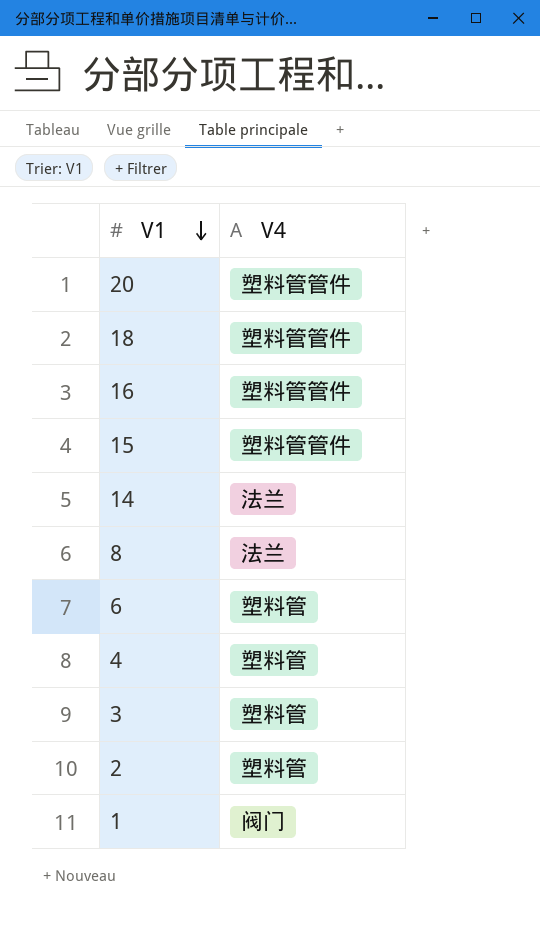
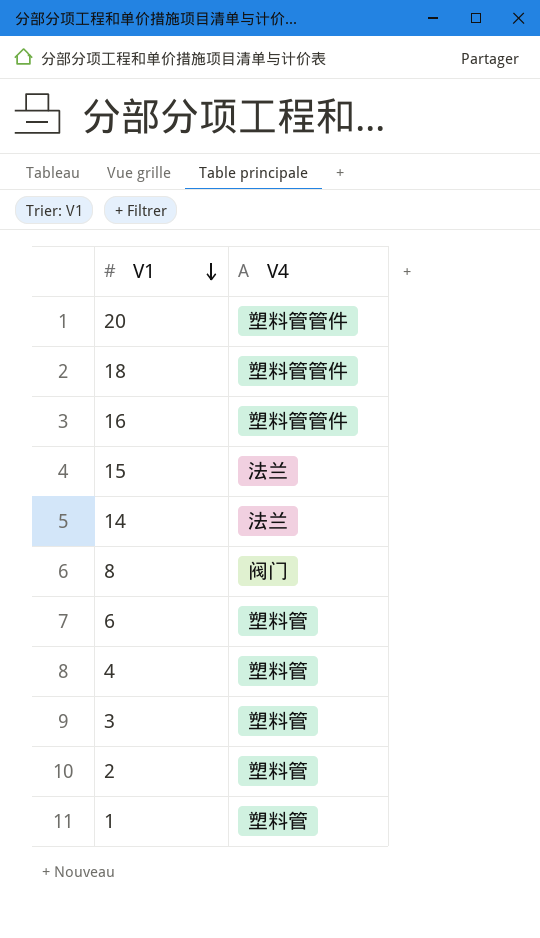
15 | V4: 塑料管管件 -> 法兰
8 | V4: 法兰 -> 阀门
1 | V4: 阀门 -> 塑料管

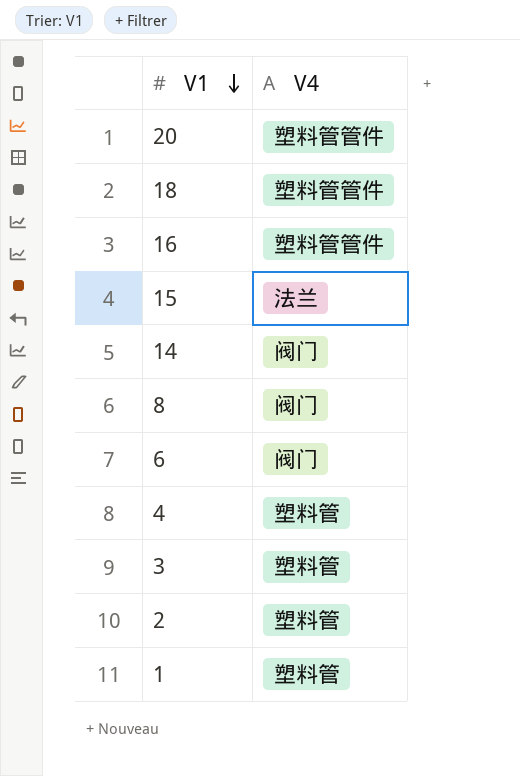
14 | V4: 法兰 -> 阀门
6 | V4: 塑料管 -> 阀门

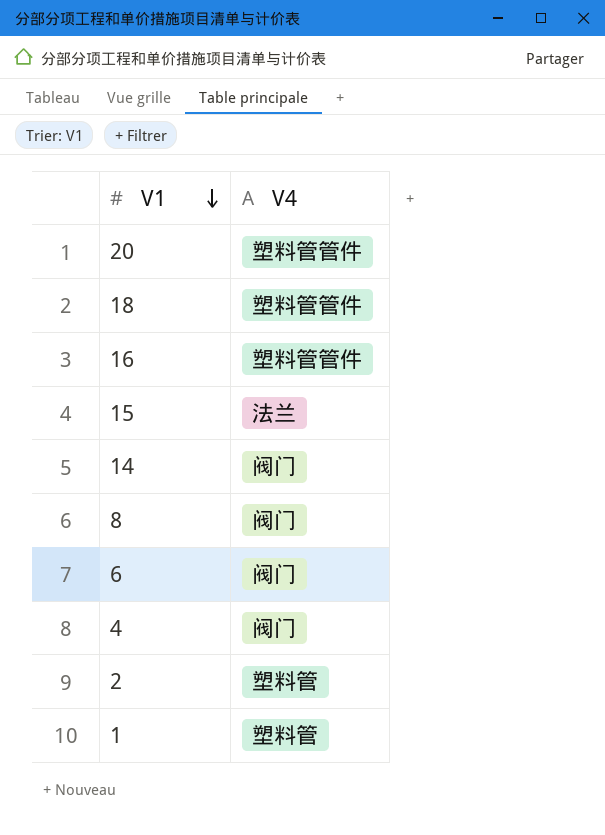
row 3: 塑料管 -> none
4 | V4: 塑料管 -> 阀门

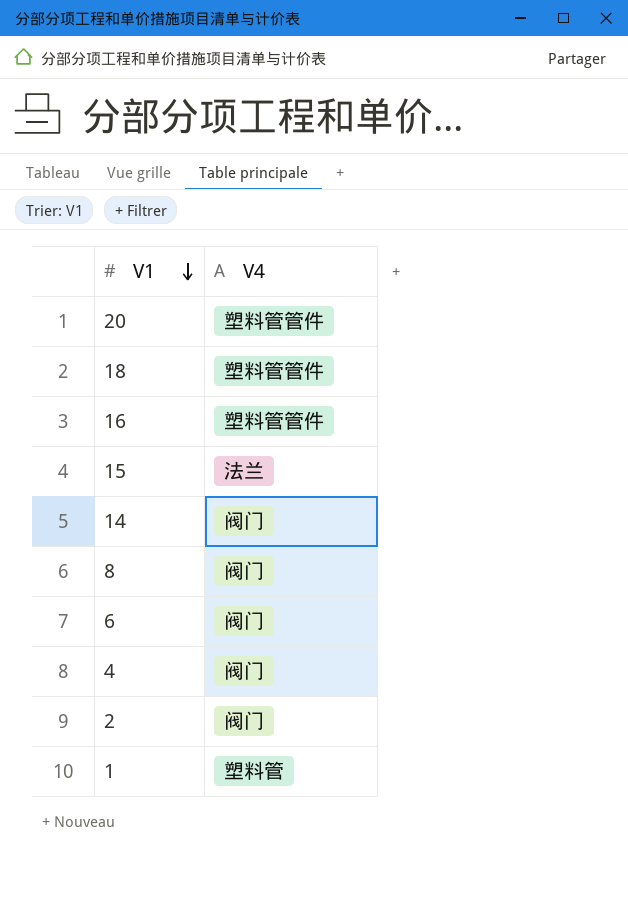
2 | V4: 塑料管 -> 阀门

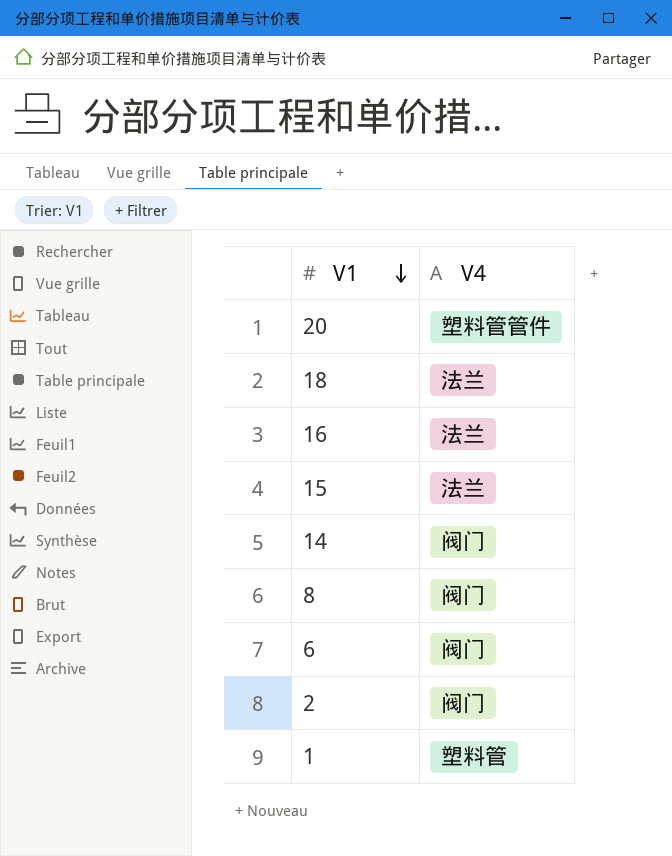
row 4: 阀门 -> none
18 | V4: 塑料管管件 -> 法兰
16 | V4: 塑料管管件 -> 法兰

